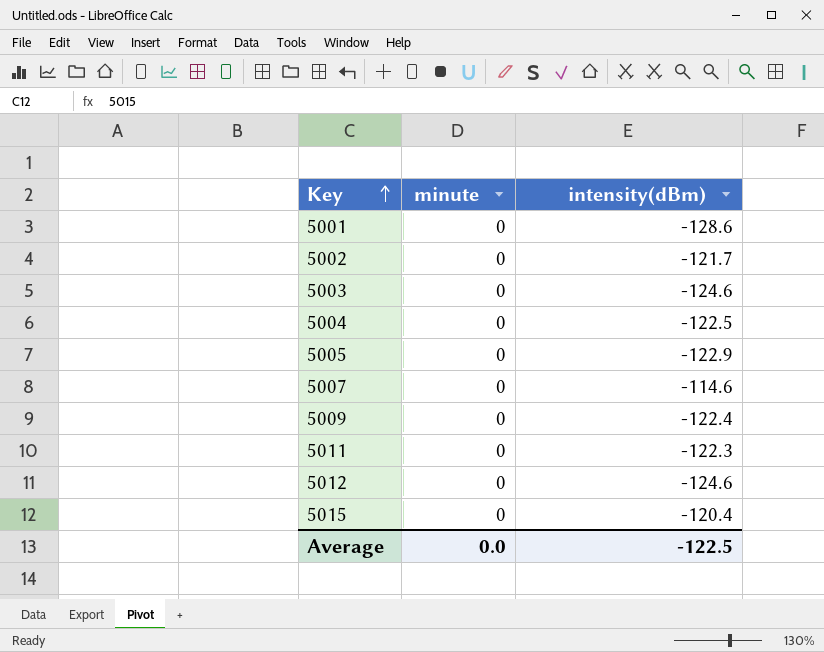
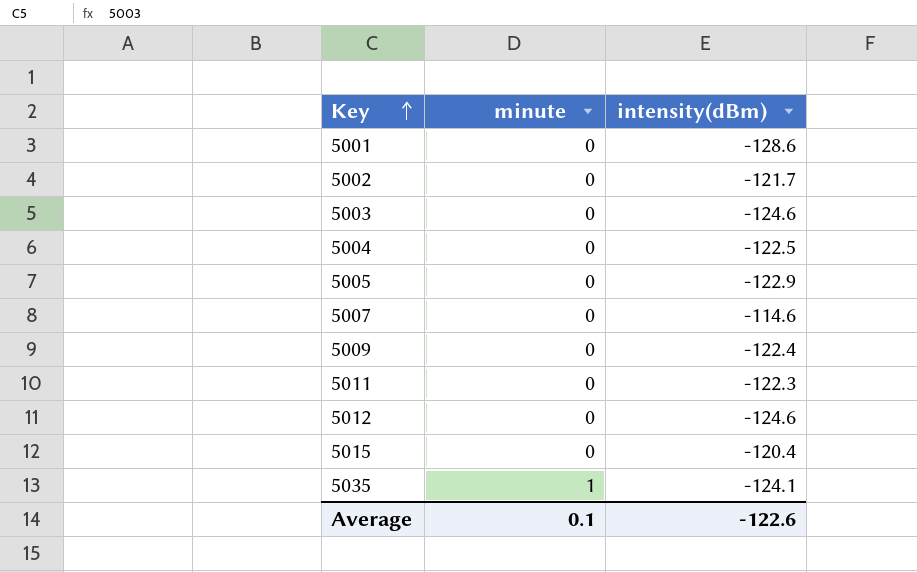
row 5035: none -> 1 | -124.1
Average | minute: 0.0 -> 0.1
Average | intensity(dBm): -122.5 -> -122.6

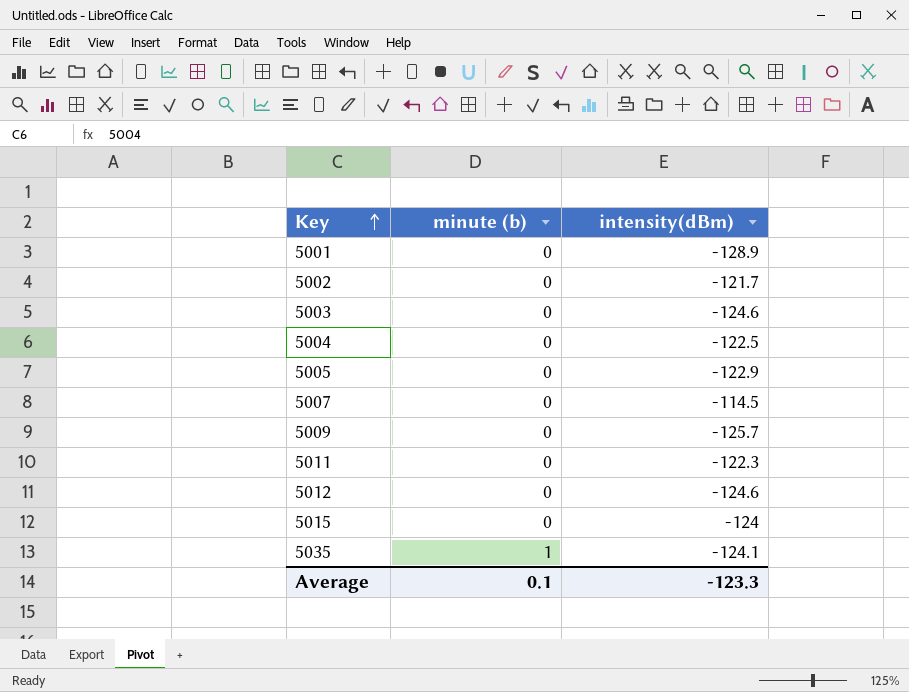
column name: minute -> minute (b)
5001 | intensity(dBm): -128.6 -> -128.9
5007 | intensity(dBm): -114.6 -> -114.5
5009 | intensity(dBm): -122.4 -> -125.7
5015 | intensity(dBm): -120.4 -> -124
Average | intensity(dBm): -122.6 -> -123.3

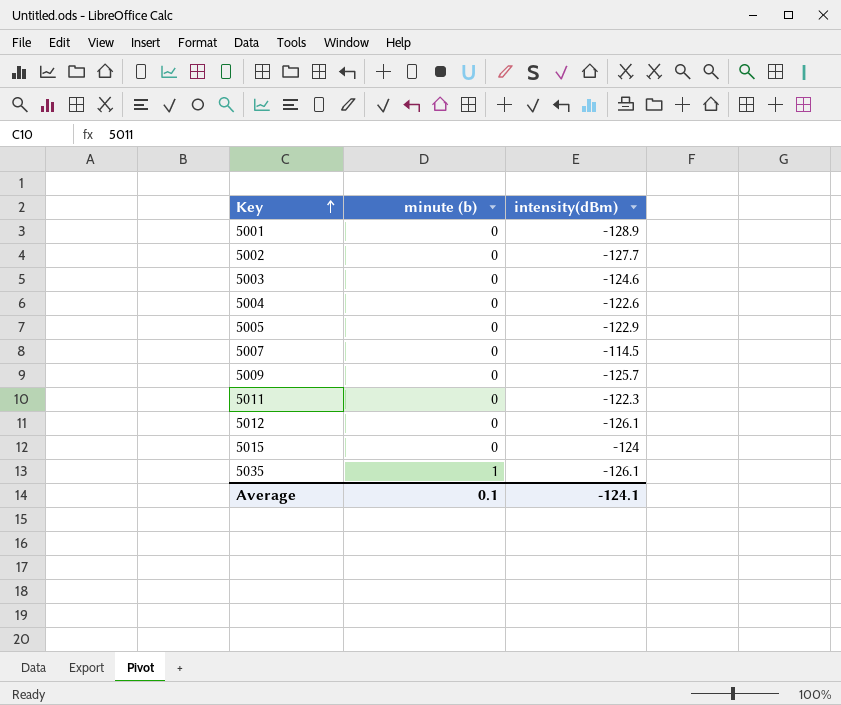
5002 | intensity(dBm): -121.7 -> -127.7
5004 | intensity(dBm): -122.5 -> -122.6
5012 | intensity(dBm): -124.6 -> -126.1
5035 | intensity(dBm): -124.1 -> -126.1
Average | intensity(dBm): -123.3 -> -124.1

